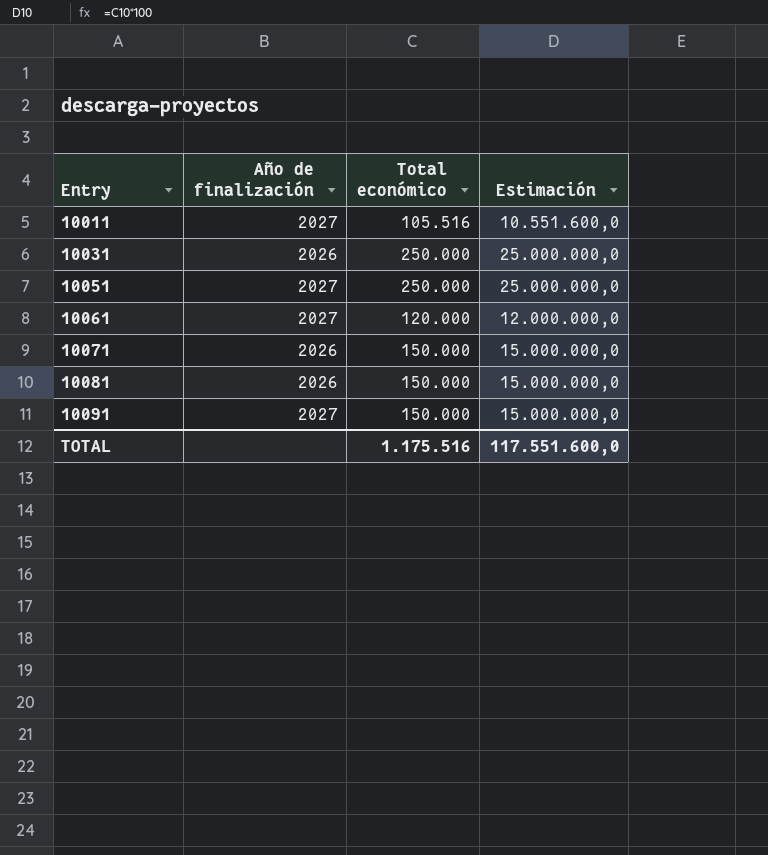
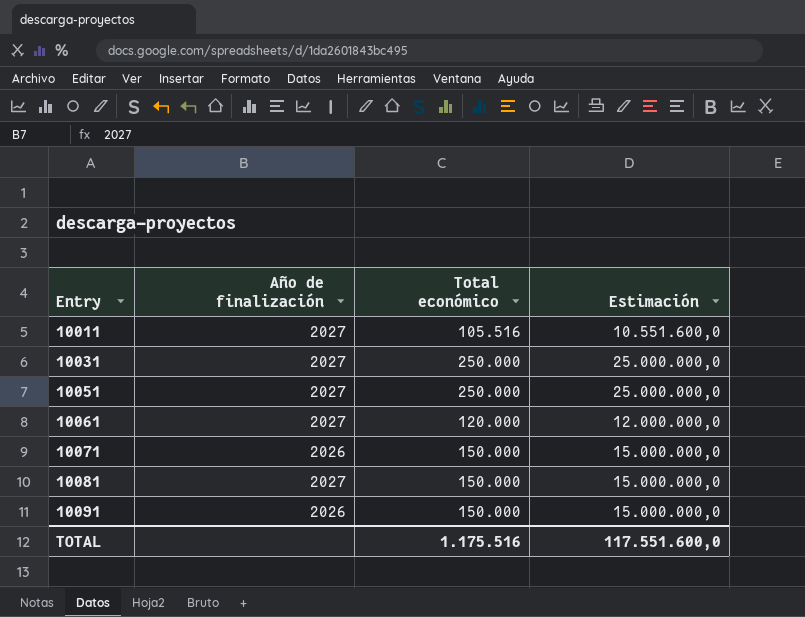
10031 | Año de finalización: 2026 -> 2027
10081 | Año de finalización: 2026 -> 2027
10091 | Año de finalización: 2027 -> 2026

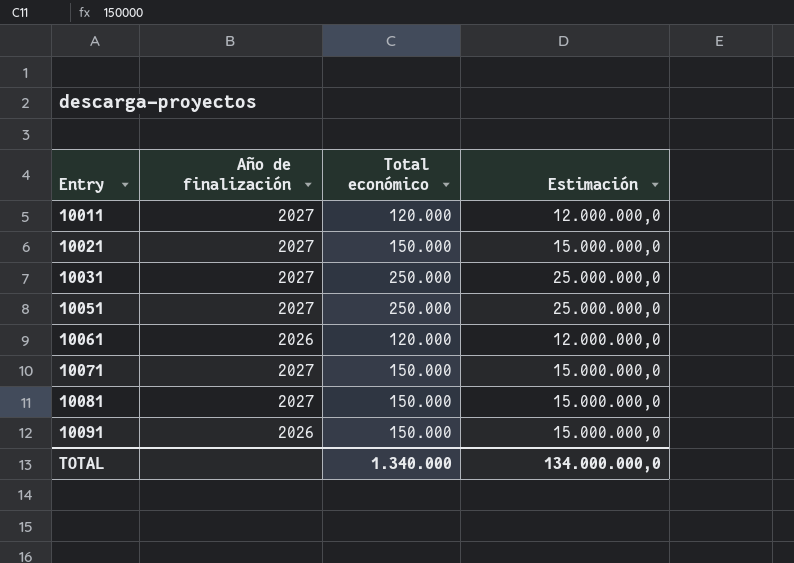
10011 | Total económico: 105.516 -> 120.000
10011 | Estimación: 10.551.600,0 -> 12.000.000,0
row 10021: none -> 2027 | 150.000 | 15.000.000,0
10061 | Año de finalización: 2027 -> 2026
10071 | Año de finalización: 2026 -> 2027
TOTAL | Total económico: 1.175.516 -> 1.340.000
TOTAL | Estimación: 117.551.600,0 -> 134.000.000,0

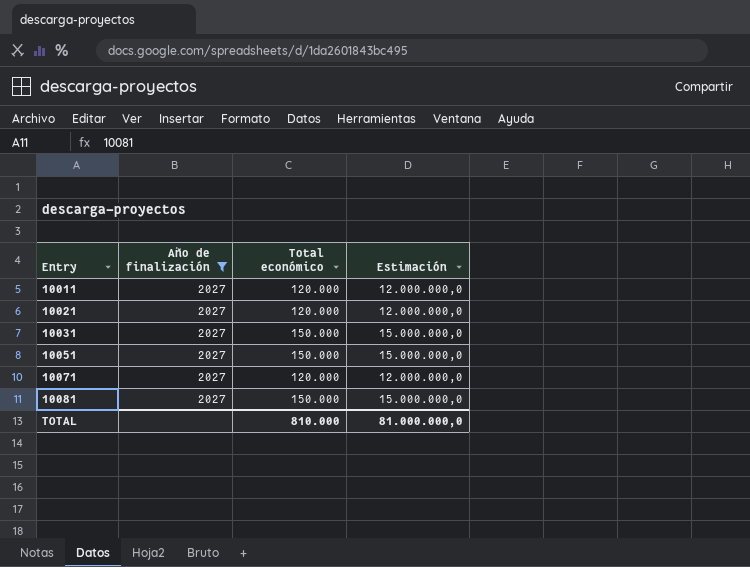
filter: none -> Año de finalización = 2027
10021 | Total económico: 150.000 -> 120.000
10021 | Estimación: 15.000.000,0 -> 12.000.000,0
10031 | Total económico: 250.000 -> 150.000
10031 | Estimación: 25.000.000,0 -> 15.000.000,0
10051 | Total económico: 250.000 -> 150.000
10051 | Estimación: 25.000.000,0 -> 15.000.000,0
10071 | Total económico: 150.000 -> 120.000
10071 | Estimación: 15.000.000,0 -> 12.000.000,0
TOTAL | Total económico: 1.340.000 -> 810.000
TOTAL | Estimación: 134.000.000,0 -> 81.000.000,0

